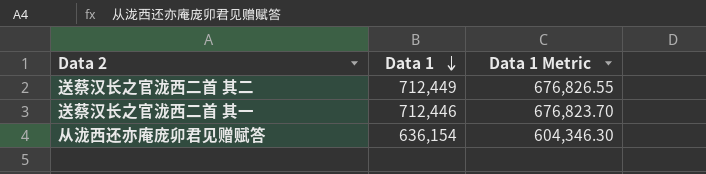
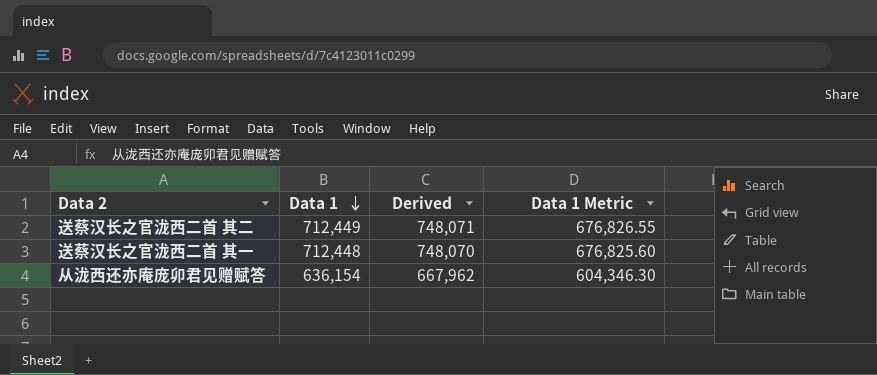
column Derived | formula: none -> [Data 1] * 1.05
送蔡汉长之官泷西二首 其一 | Data 1: 712,446 -> 712,448
送蔡汉长之官泷西二首 其一 | Data 1 Metric: 676,823.70 -> 676,825.60

